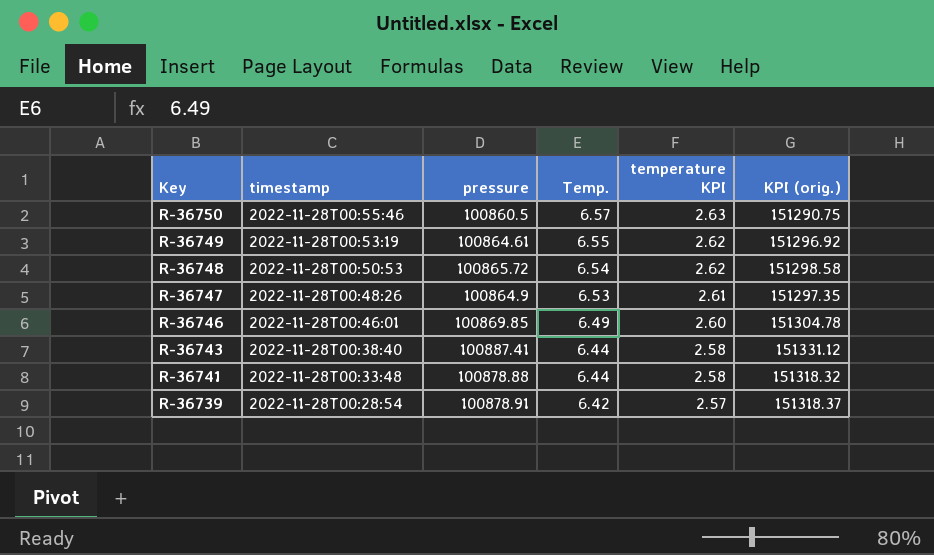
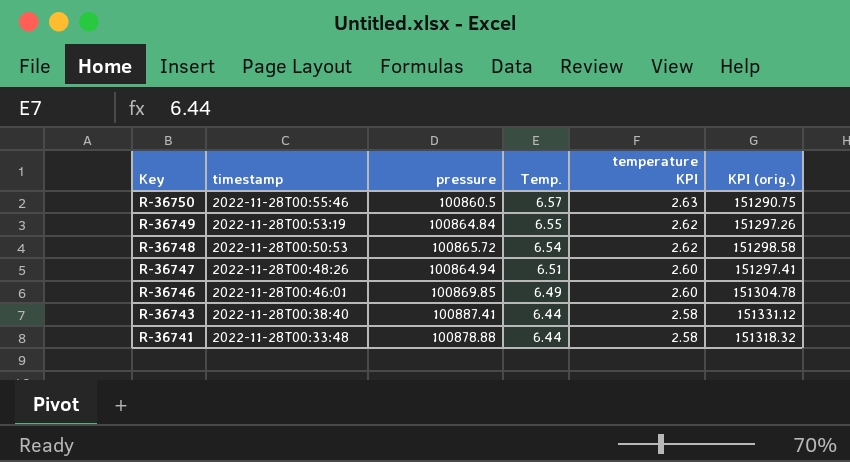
row R-36739: 2022-11-28T00:28:54 | 100878.91 | 6.42 | 2.57 | 151318.37 -> none
R-36749 | pressure: 100864.61 -> 100864.84
R-36749 | KPI (orig.): 151296.92 -> 151297.26
R-36747 | pressure: 100864.9 -> 100864.94
R-36747 | Temp.: 6.53 -> 6.51
R-36747 | temperature KPI: 2.61 -> 2.60
R-36747 | KPI (orig.): 151297.35 -> 151297.41

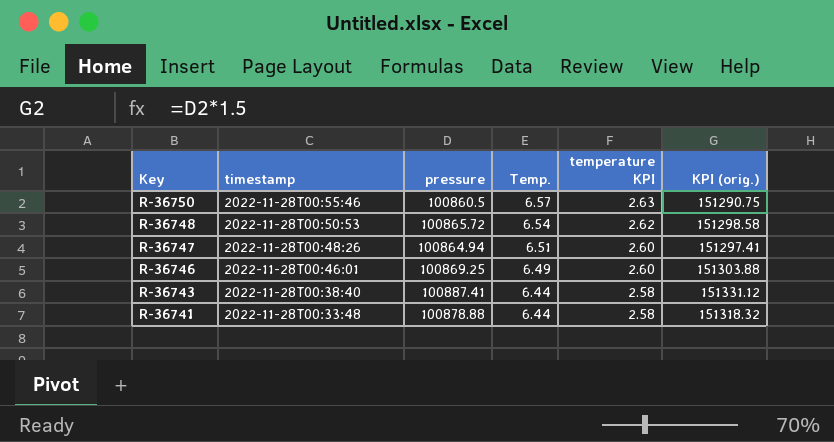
row R-36749: 2022-11-28T00:53:19 | 100864.84 | 6.55 | 2.62 | 151297.26 -> none
R-36746 | pressure: 100869.85 -> 100869.25
R-36746 | KPI (orig.): 151304.78 -> 151303.88

